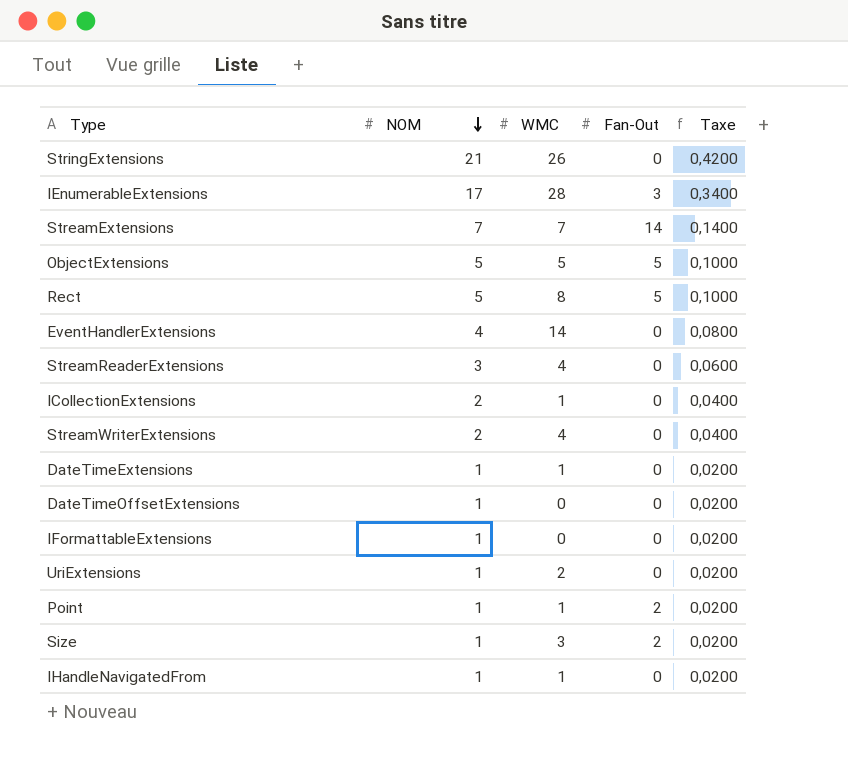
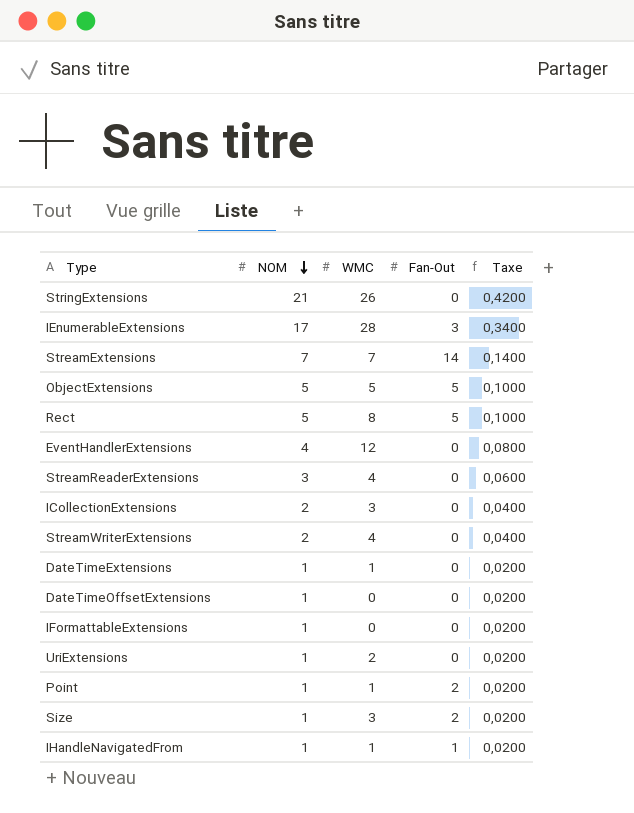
EventHandlerExtensions | WMC: 14 -> 12
ICollectionExtensions | WMC: 1 -> 3
IHandleNavigatedFrom | Fan-Out: 0 -> 1

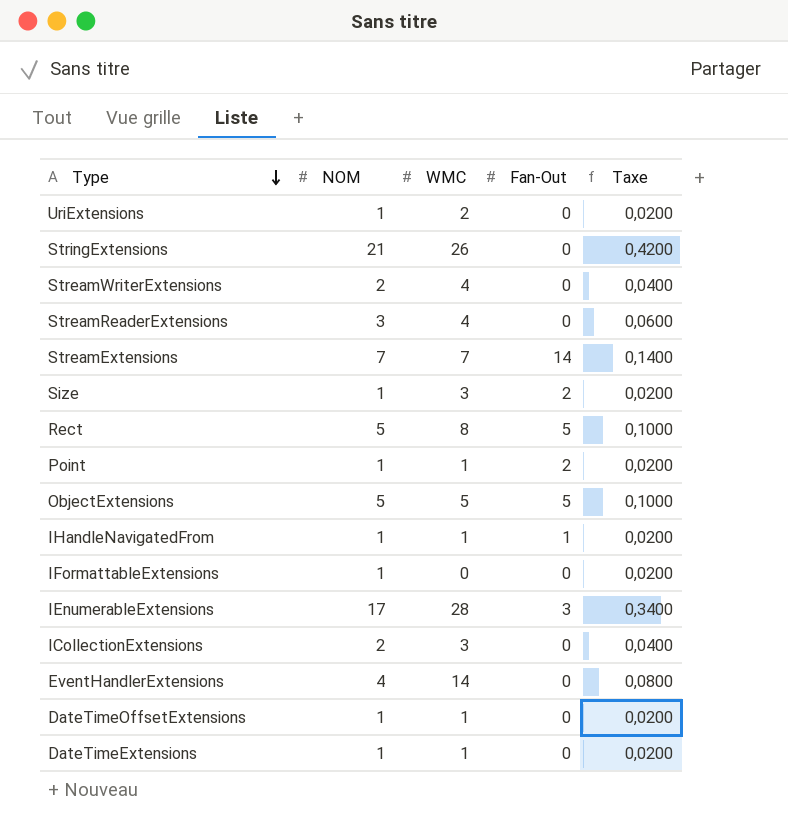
row order: NOM descending -> Type descending
EventHandlerExtensions | WMC: 12 -> 14
DateTimeOffsetExtensions | WMC: 0 -> 1

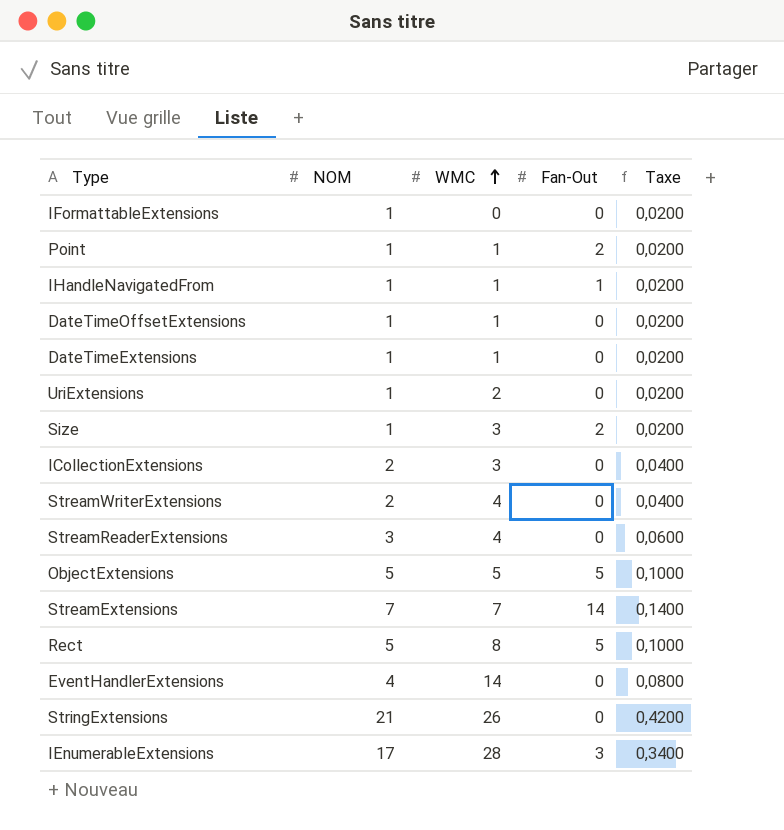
row order: Type descending -> WMC ascending

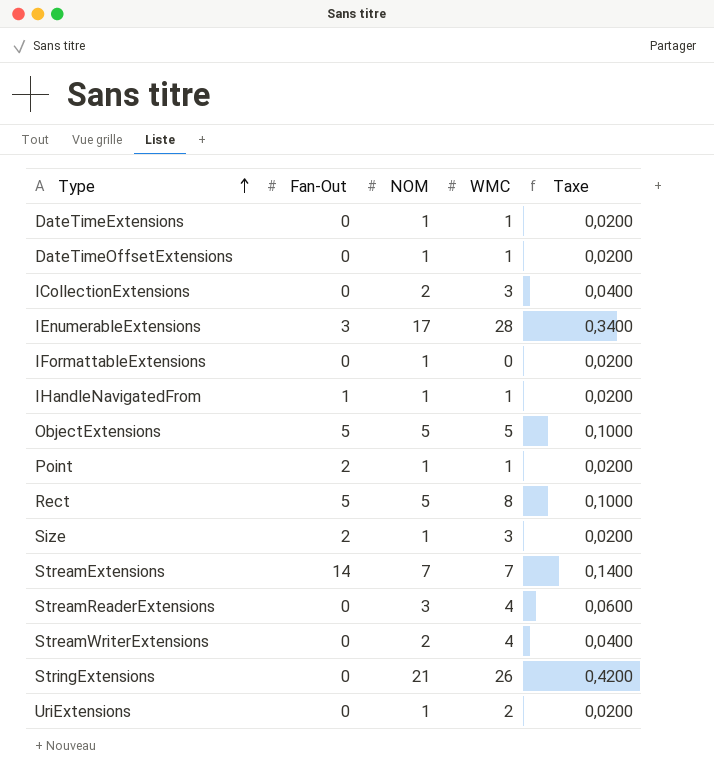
row order: WMC ascending -> Type ascending
column Fan-Out | position: 4 -> 2
row EventHandlerExtensions: 4 | 14 | 0 | 0,0800 -> none

